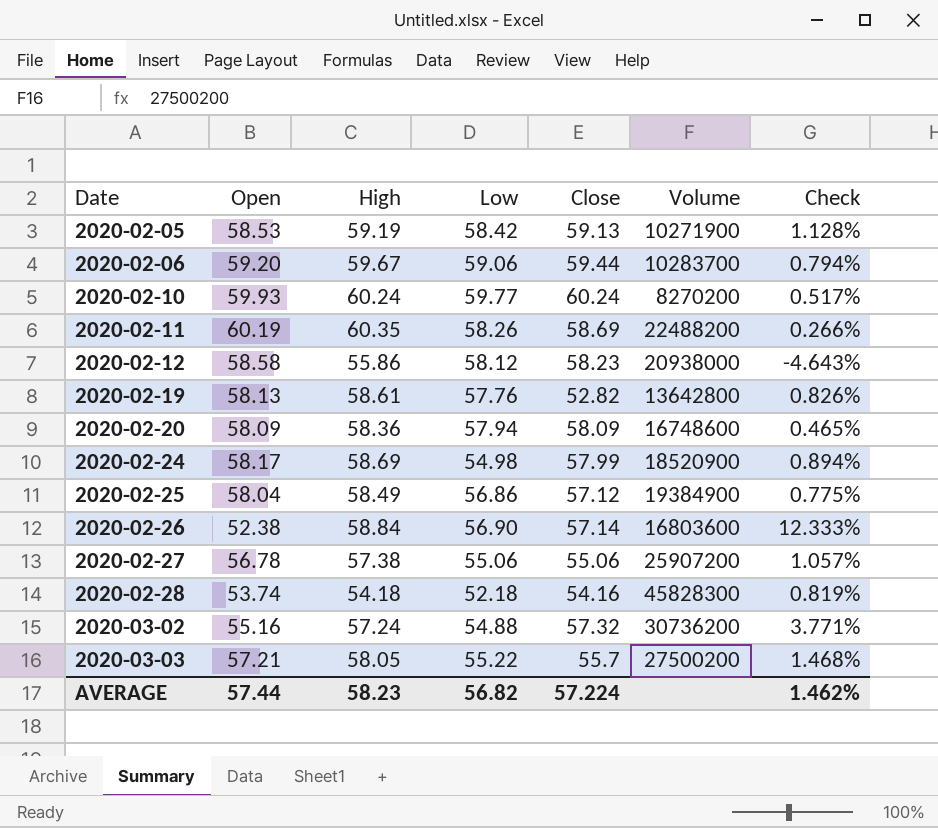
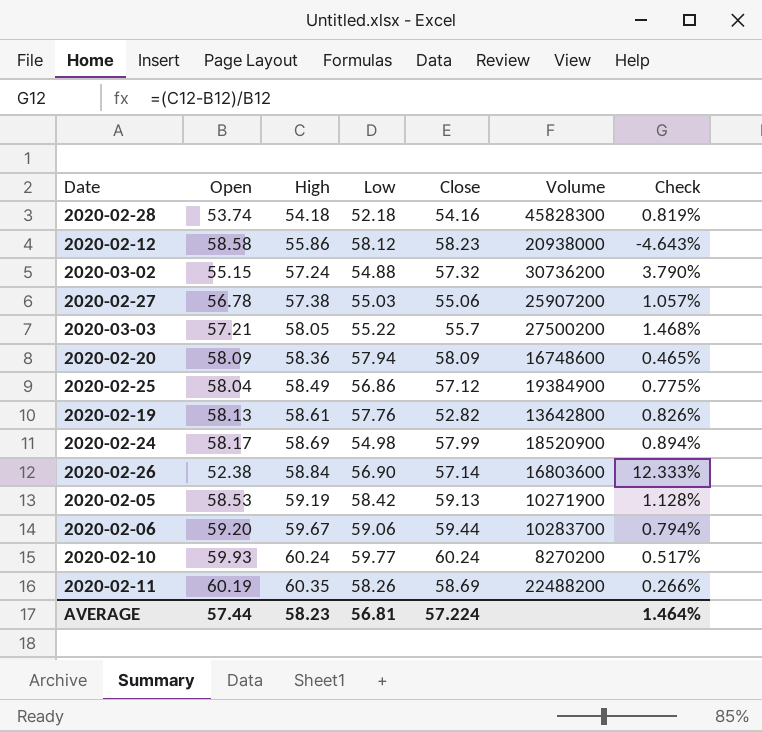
row order: Date ascending -> High ascending
2020-03-02 | Open: 55.16 -> 55.15
2020-03-02 | Check: 3.771% -> 3.790%
2020-02-27 | Low: 55.06 -> 55.03
AVERAGE | Low: 56.82 -> 56.81
AVERAGE | Check: 1.462% -> 1.464%

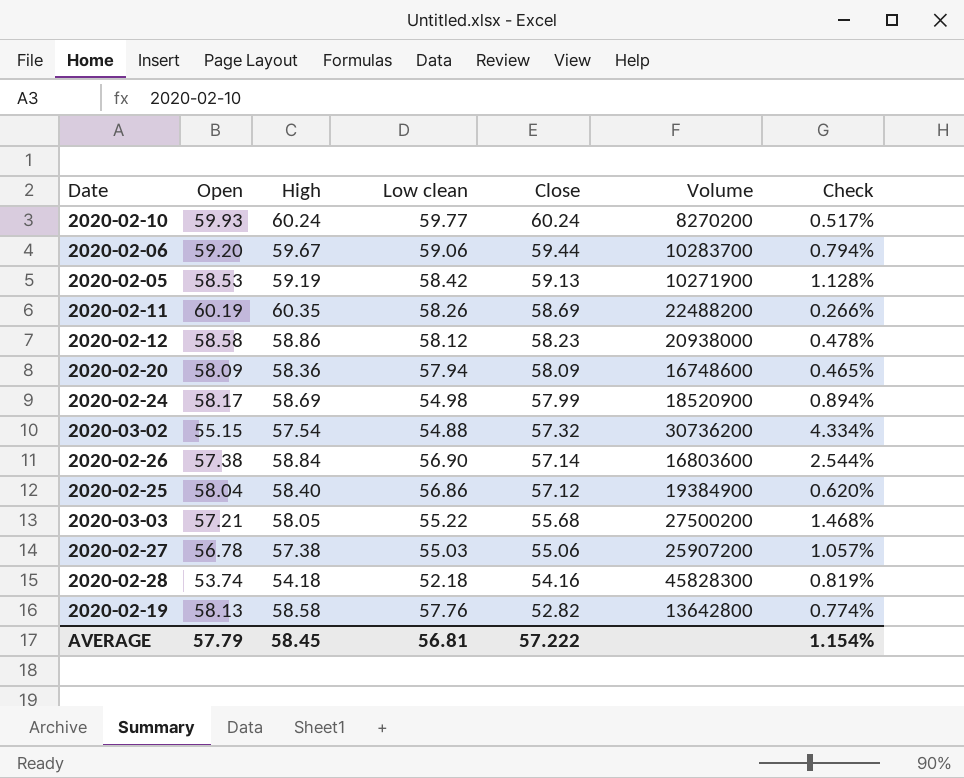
row order: High ascending -> Close descending
column name: Low -> Low clean
2020-02-12 | High: 55.86 -> 58.86
2020-02-12 | Check: -4.643% -> 0.478%
2020-03-02 | High: 57.24 -> 57.54
2020-03-02 | Check: 3.790% -> 4.334%
2020-02-26 | Open: 52.38 -> 57.38
2020-02-26 | Check: 12.333% -> 2.544%
2020-02-25 | High: 58.49 -> 58.40
2020-02-25 | Check: 0.775% -> 0.620%
2020-03-03 | Close: 55.7 -> 55.68
2020-02-19 | High: 58.61 -> 58.58
2020-02-19 | Check: 0.826% -> 0.774%
AVERAGE | Open: 57.44 -> 57.79
AVERAGE | High: 58.23 -> 58.45
AVERAGE | Close: 57.224 -> 57.222
AVERAGE | Check: 1.464% -> 1.154%

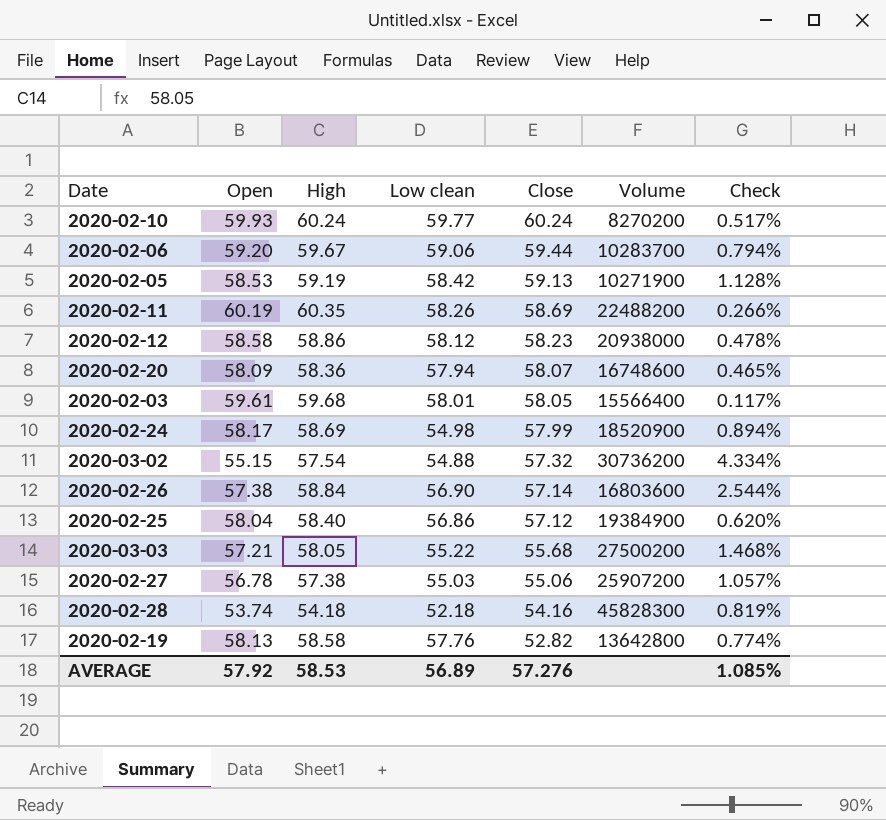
2020-02-20 | Close: 58.09 -> 58.07
row 2020-02-03: none -> 59.61 | 59.68 | 58.01 | 58.05 | 15566400 | 0.117%
AVERAGE | Open: 57.79 -> 57.92
AVERAGE | High: 58.45 -> 58.53
AVERAGE | Low clean: 56.81 -> 56.89
AVERAGE | Close: 57.222 -> 57.276
AVERAGE | Check: 1.154% -> 1.085%

